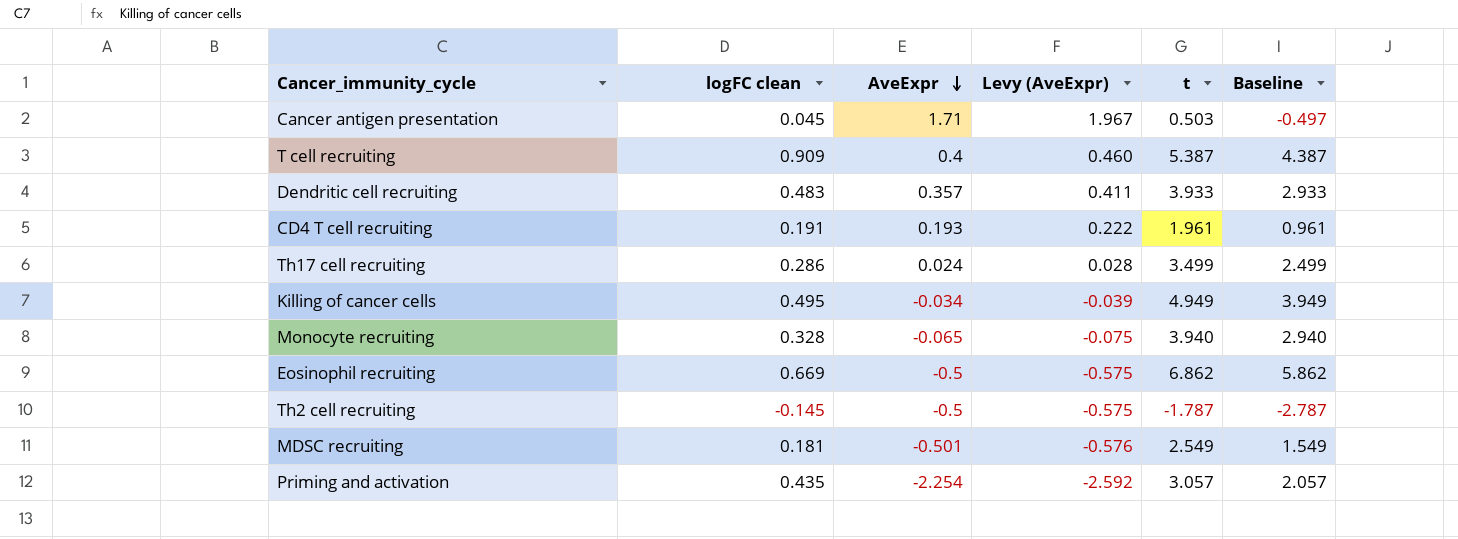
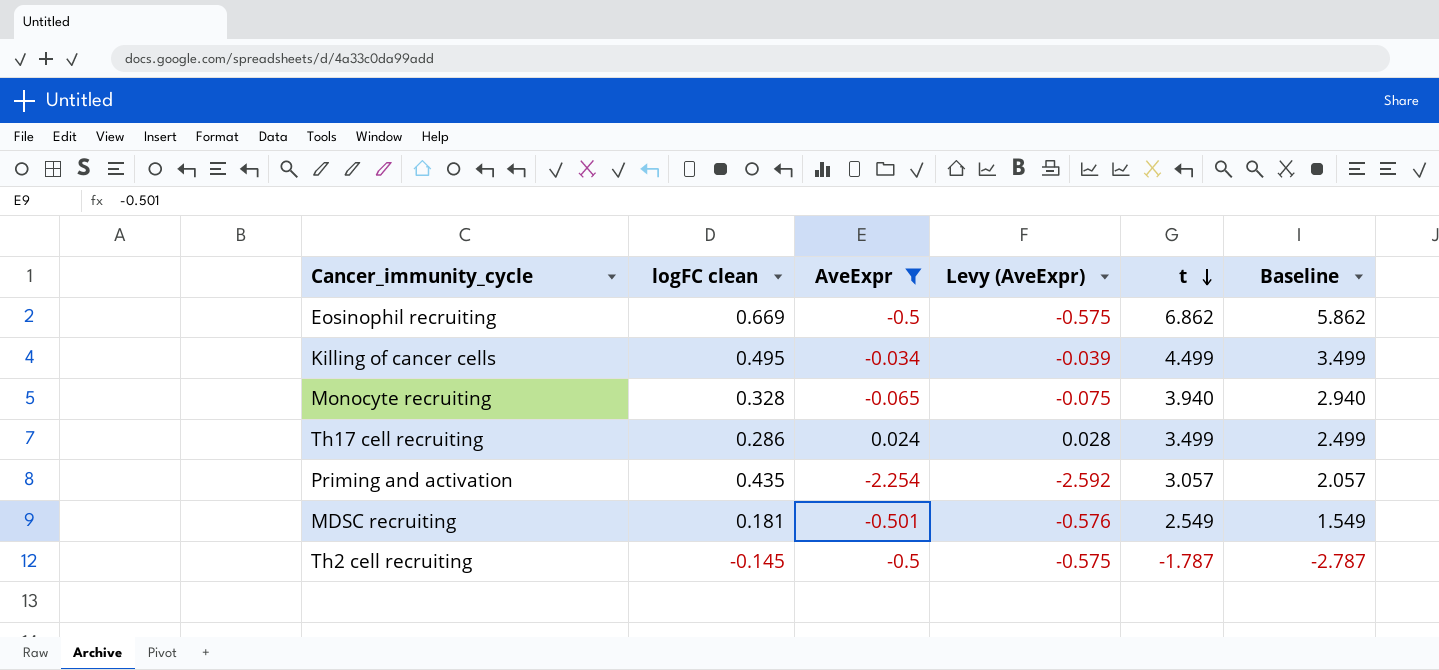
filter: none -> AveExpr <= 0.024
row order: AveExpr descending -> t descending
Killing of cancer cells | t: 4.949 -> 4.499
Killing of cancer cells | Baseline: 3.949 -> 3.499

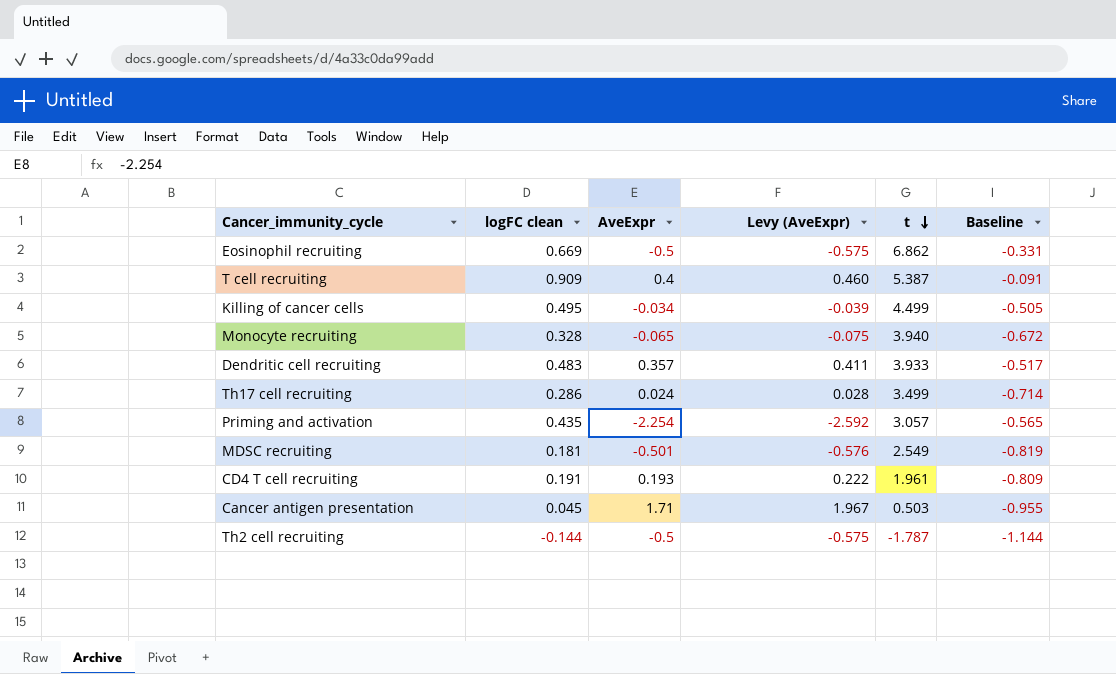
filter: AveExpr <= 0.024 -> none
column Baseline | formula: [t] - 1 -> [logFC clean] - 1
Th2 cell recruiting | logFC clean: -0.145 -> -0.144

